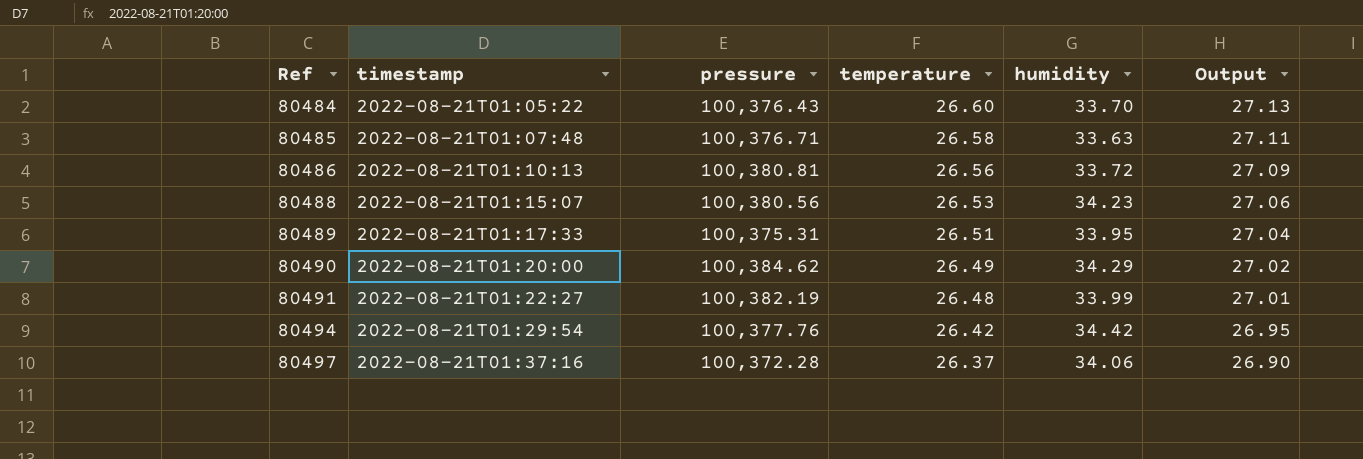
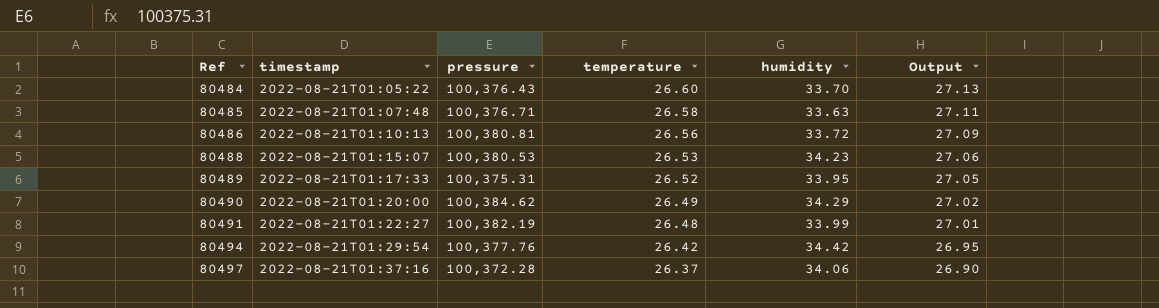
80488 | pressure: 100,380.56 -> 100,380.53
80489 | temperature: 26.51 -> 26.52
80489 | Output: 27.04 -> 27.05

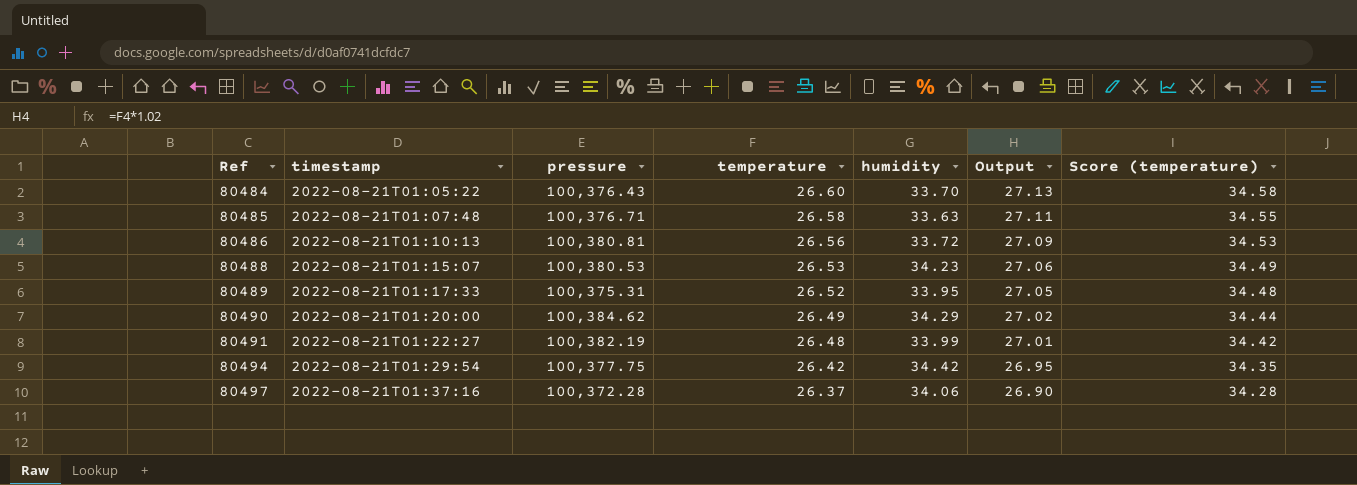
column Score (temperature) | formula: none -> [temperature] * 1.3
80494 | pressure: 100,377.76 -> 100,377.75

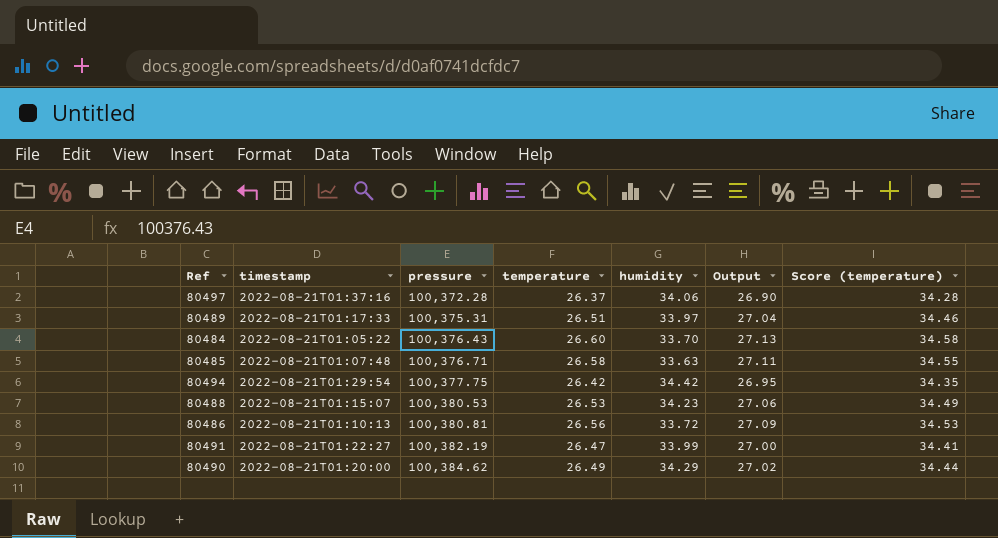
row order: Ref ascending -> pressure ascending
80489 | temperature: 26.52 -> 26.51
80489 | humidity: 33.95 -> 33.97
80489 | Output: 27.05 -> 27.04
80489 | Score (temperature): 34.48 -> 34.46
80491 | temperature: 26.48 -> 26.47
80491 | Output: 27.01 -> 27.00
80491 | Score (temperature): 34.42 -> 34.41

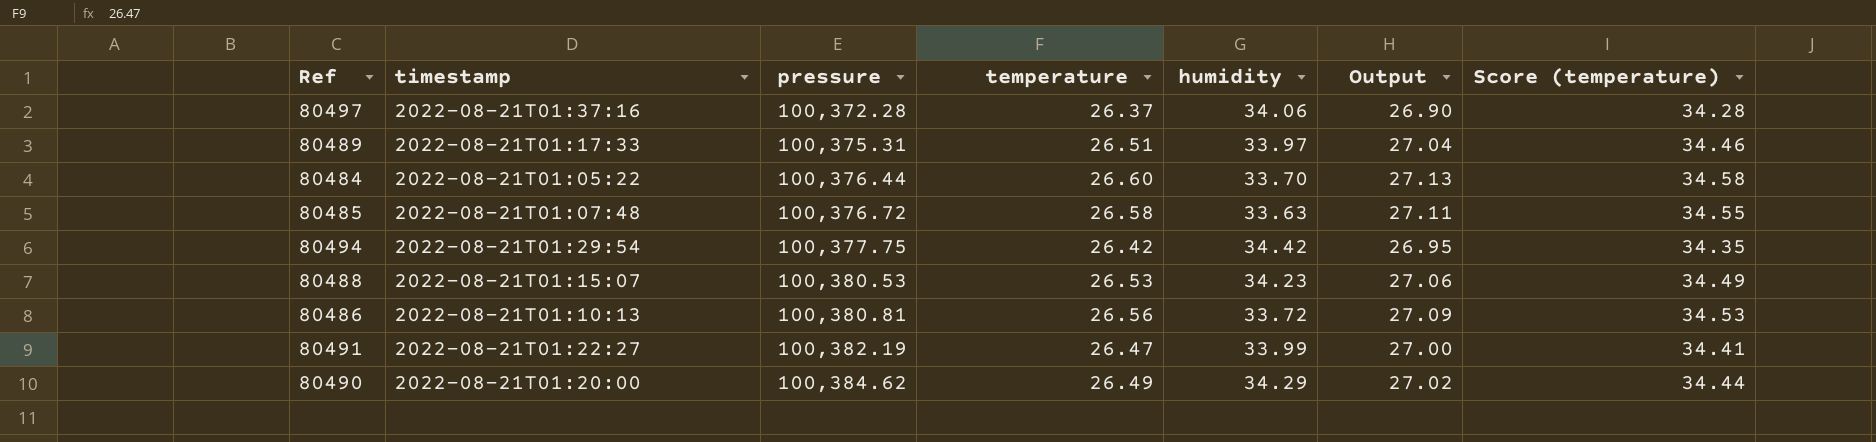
80484 | pressure: 100,376.43 -> 100,376.44
80485 | pressure: 100,376.71 -> 100,376.72

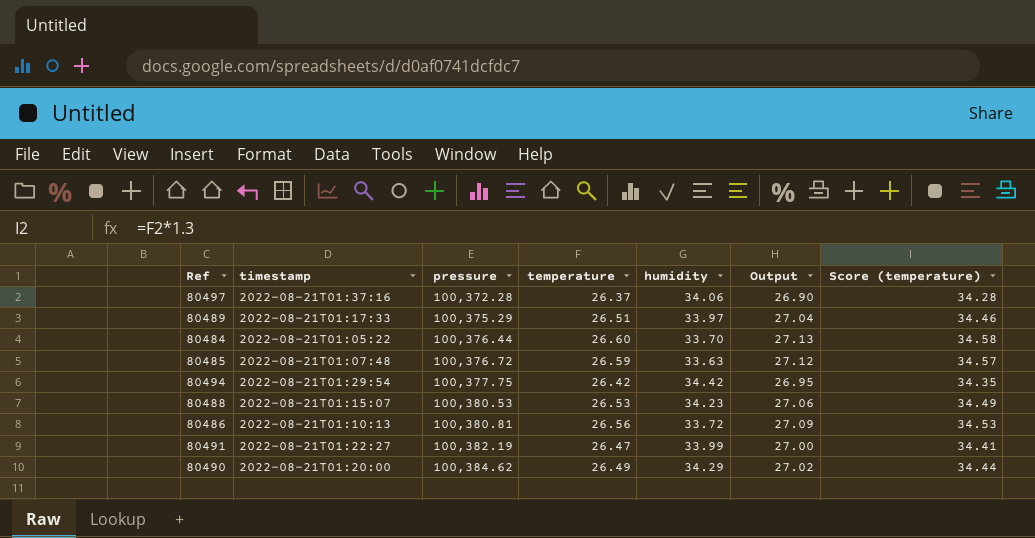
80489 | pressure: 100,375.31 -> 100,375.29
80485 | temperature: 26.58 -> 26.59
80485 | Output: 27.11 -> 27.12
80485 | Score (temperature): 34.55 -> 34.57

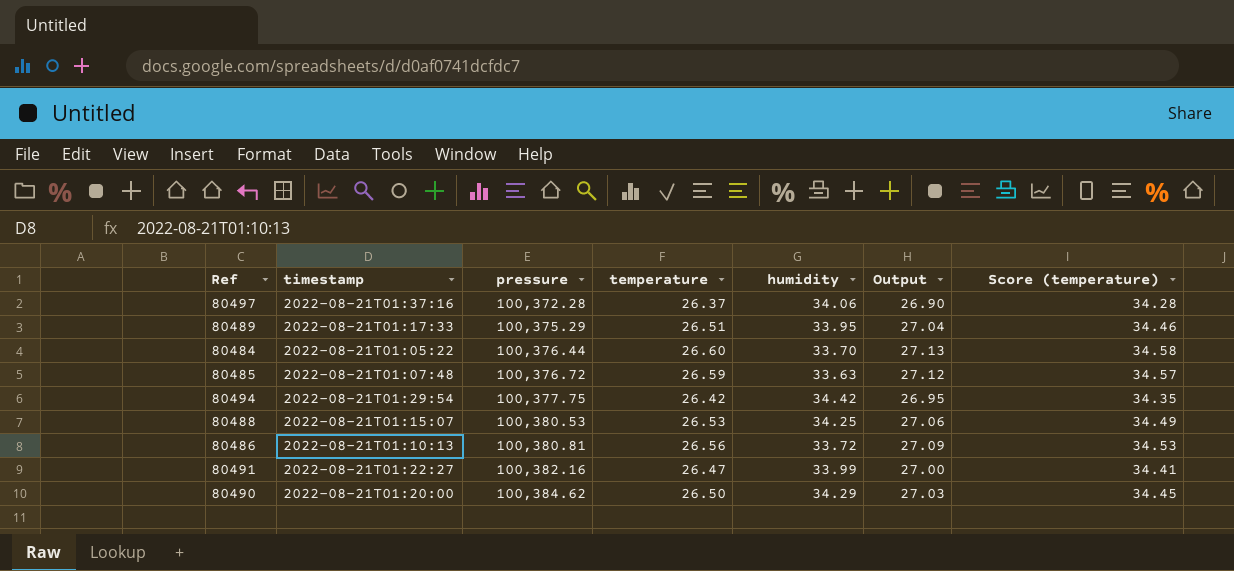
80489 | humidity: 33.97 -> 33.95
80488 | humidity: 34.23 -> 34.25
80491 | pressure: 100,382.19 -> 100,382.16
80490 | temperature: 26.49 -> 26.50
80490 | Output: 27.02 -> 27.03
80490 | Score (temperature): 34.44 -> 34.45

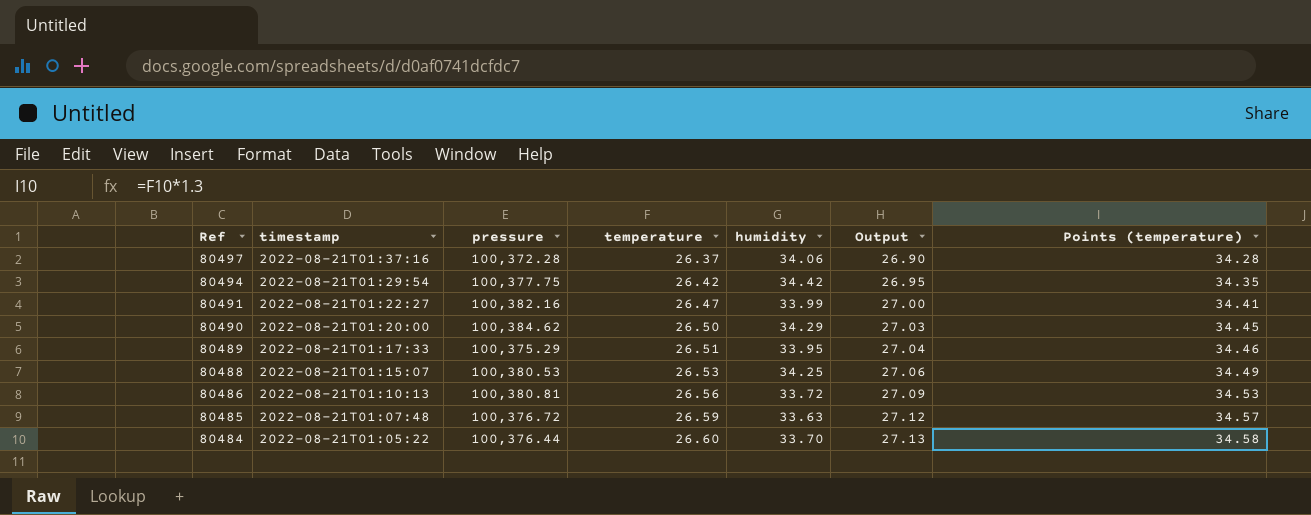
row order: pressure ascending -> Ref descending
column name: Score (temperature) -> Points (temperature)

